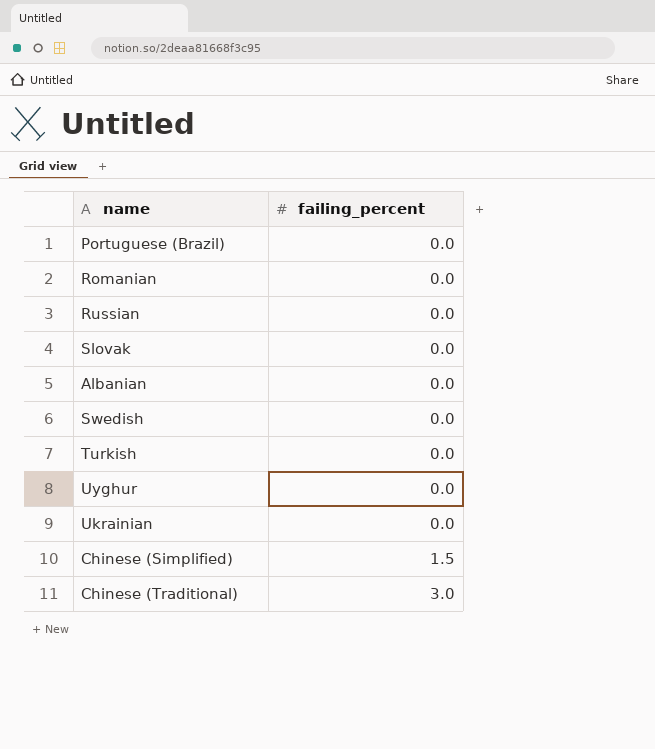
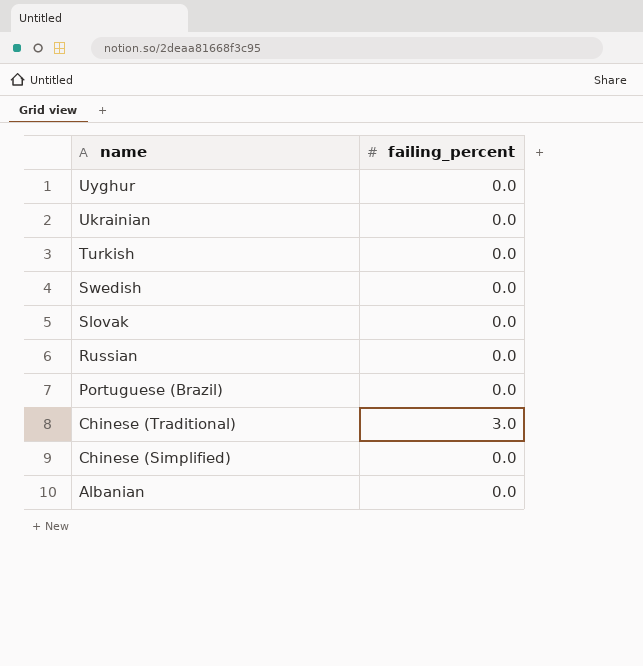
row order: failing_percent ascending -> name descending
row Romanian: 0.0 -> none
Chinese (Simplified) | failing_percent: 1.5 -> 0.0

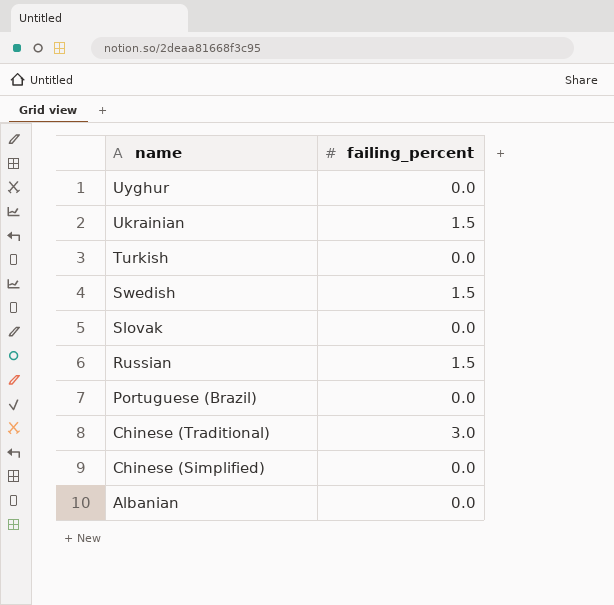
Ukrainian | failing_percent: 0.0 -> 1.5
Swedish | failing_percent: 0.0 -> 1.5
Russian | failing_percent: 0.0 -> 1.5

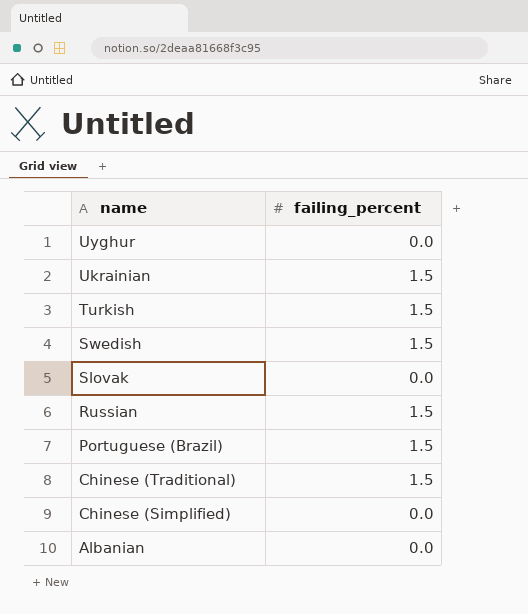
Turkish | failing_percent: 0.0 -> 1.5
Portuguese (Brazil) | failing_percent: 0.0 -> 1.5
Chinese (Traditional) | failing_percent: 3.0 -> 1.5

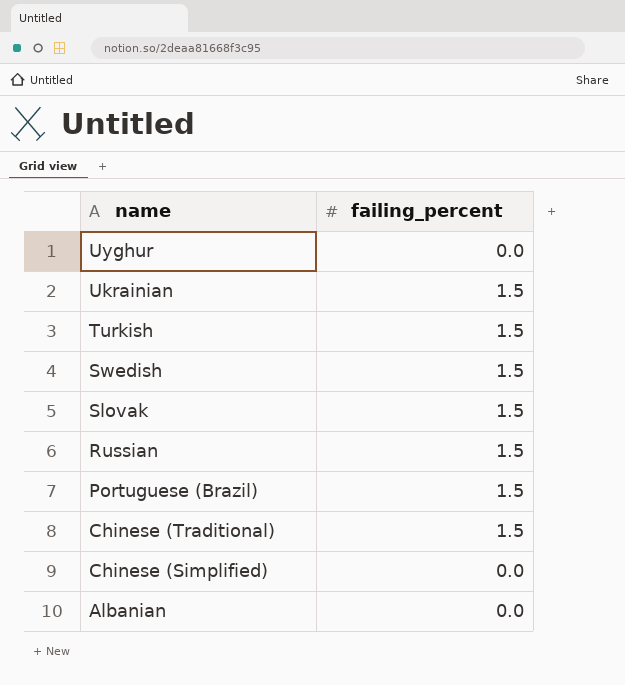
Slovak | failing_percent: 0.0 -> 1.5

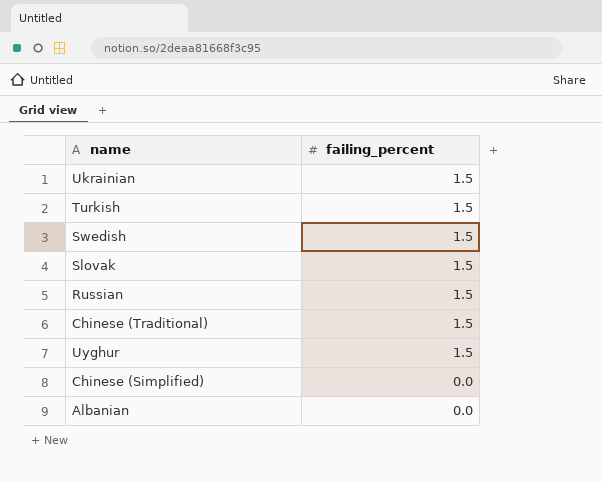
row order: name descending -> failing_percent descending
row Portuguese (Brazil): 1.5 -> none
Uyghur | failing_percent: 0.0 -> 1.5

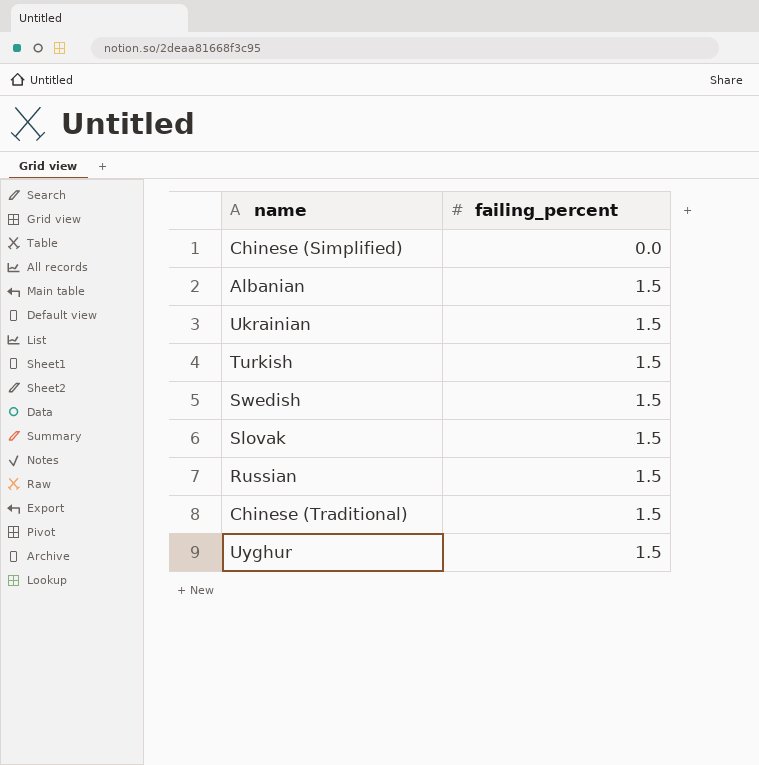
row order: failing_percent descending -> failing_percent ascending
Albanian | failing_percent: 0.0 -> 1.5

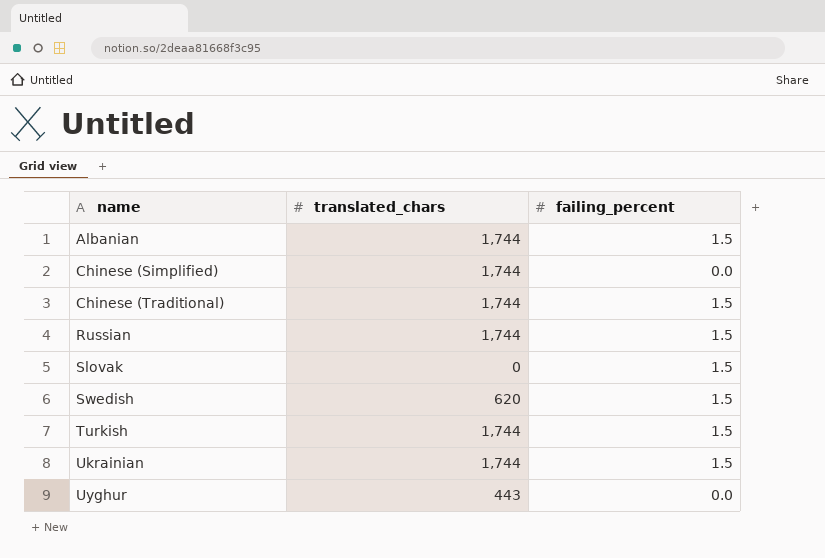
row order: failing_percent ascending -> name ascending
column translated_chars | position: none -> 2
Uyghur | failing_percent: 1.5 -> 0.0

